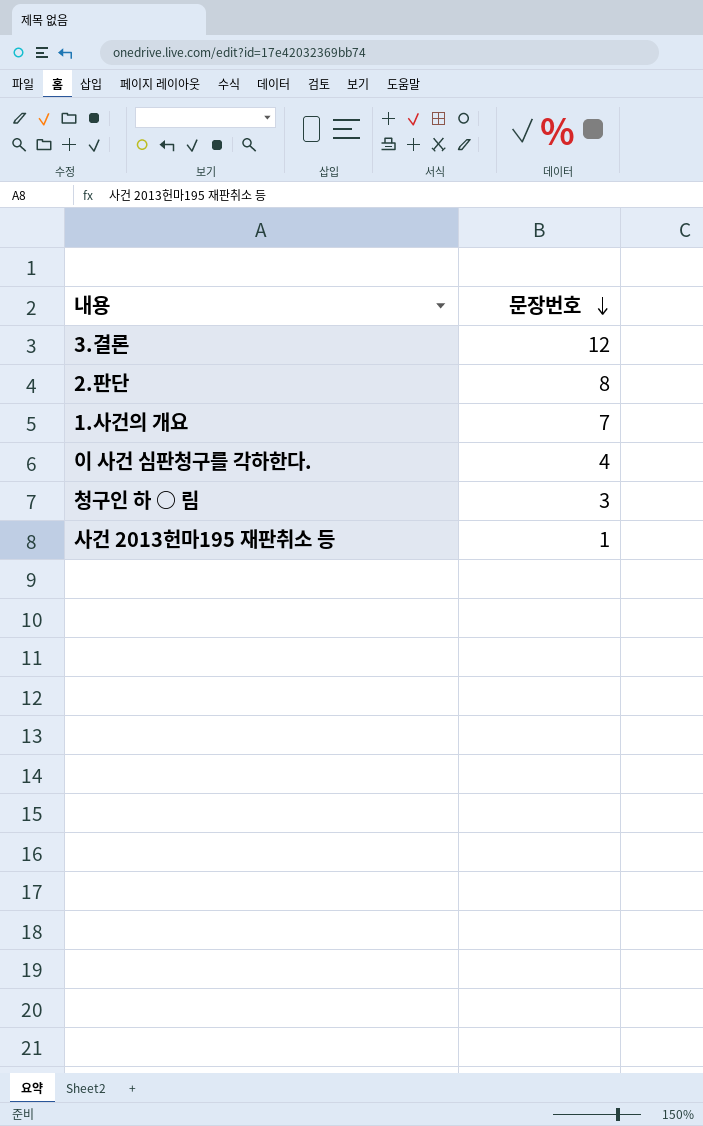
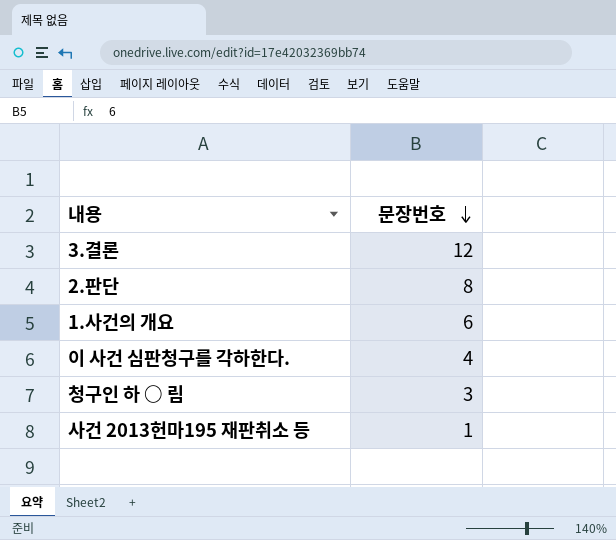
1.사건의 개요 | 문장번호: 7 -> 6

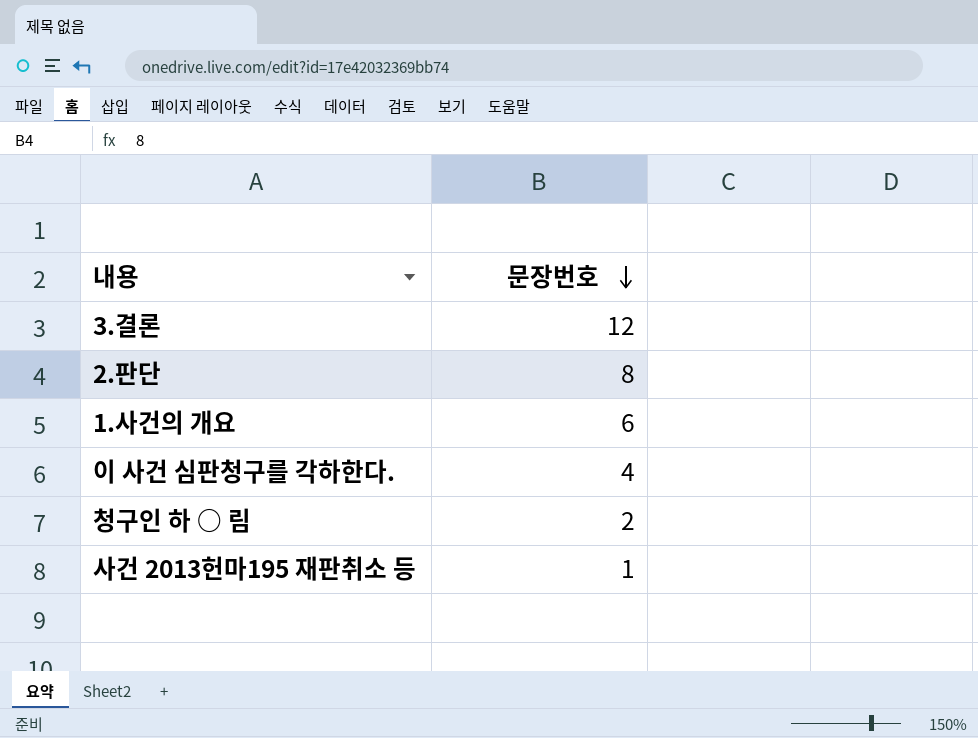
청구인 하 ○ 림 | 문장번호: 3 -> 2

